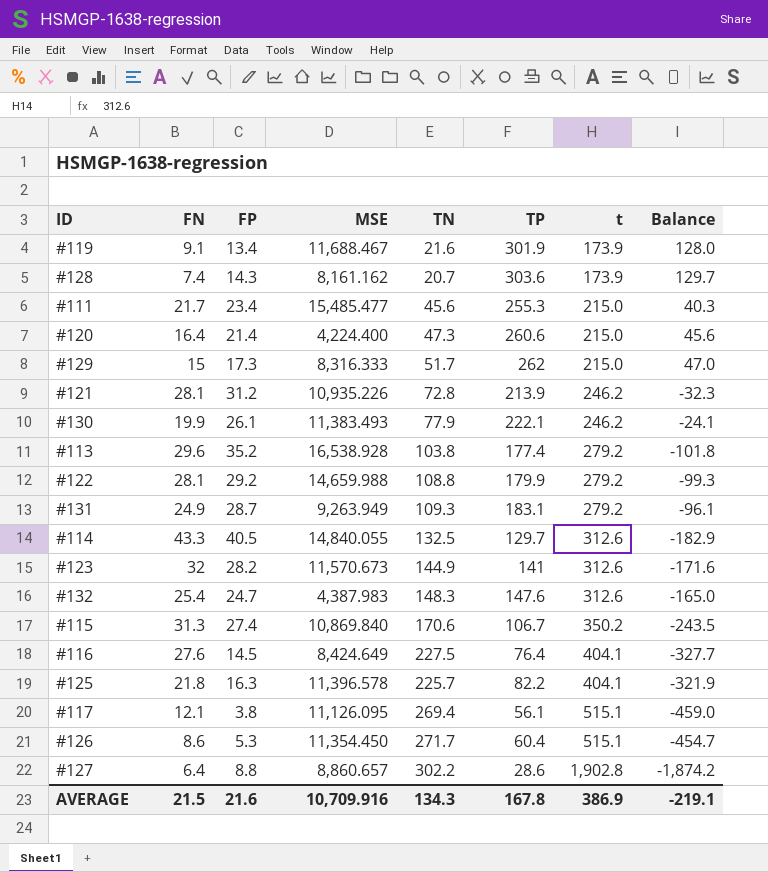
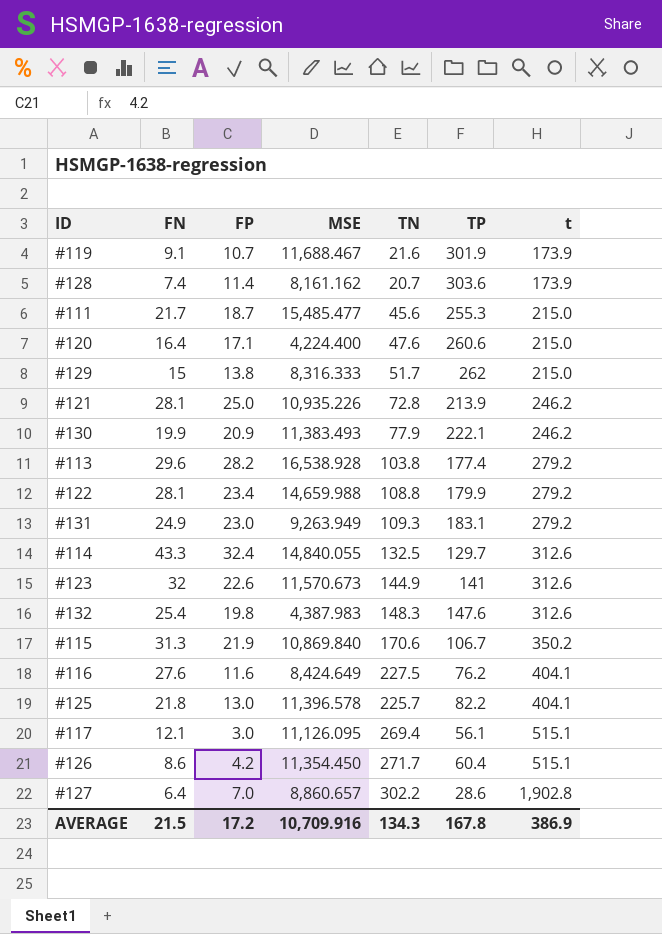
column Balance | formula: [TP] - [t] -> none
#119 | FP: 13.4 -> 10.7
#128 | FP: 14.3 -> 11.4
#111 | FP: 23.4 -> 18.7
#120 | FP: 21.4 -> 17.1
#120 | TN: 47.3 -> 47.6
#129 | FP: 17.3 -> 13.8
#121 | FP: 31.2 -> 25.0
#130 | FP: 26.1 -> 20.9
#113 | FP: 35.2 -> 28.2
#122 | FP: 29.2 -> 23.4
#131 | FP: 28.7 -> 23.0
#114 | FP: 40.5 -> 32.4
#123 | FP: 28.2 -> 22.6
#132 | FP: 24.7 -> 19.8
#115 | FP: 27.4 -> 21.9
#116 | FP: 14.5 -> 11.6
#116 | TP: 76.4 -> 76.2
#125 | FP: 16.3 -> 13.0
#117 | FP: 3.8 -> 3.0
#126 | FP: 5.3 -> 4.2
#127 | FP: 8.8 -> 7.0
AVERAGE | FP: 21.6 -> 17.2

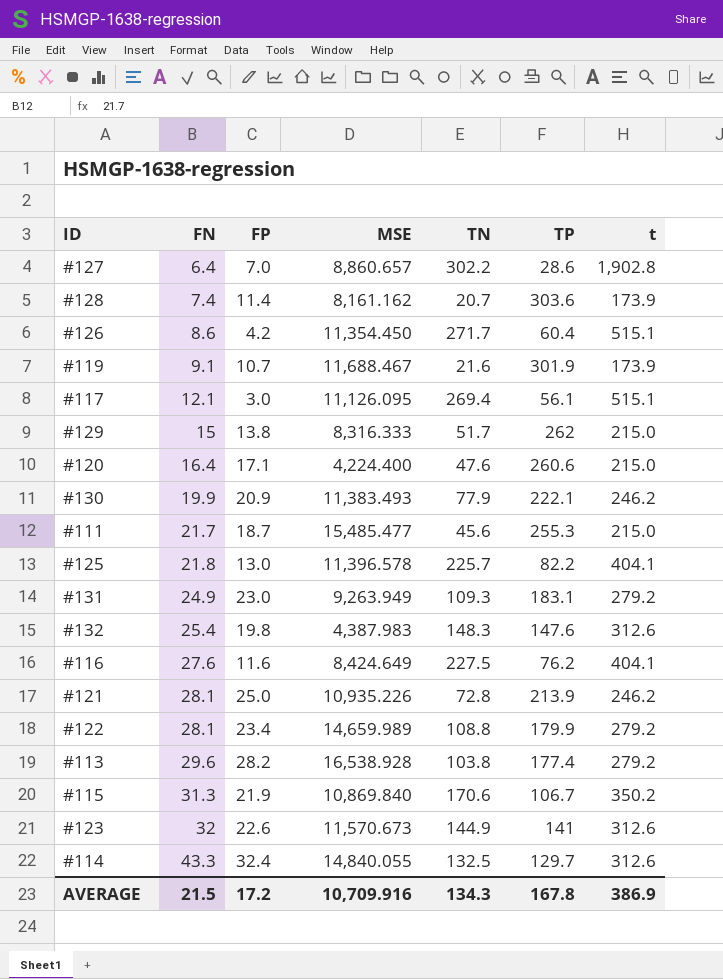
row order: t ascending -> FN ascending
#122 | MSE: 14,659.988 -> 14,659.989

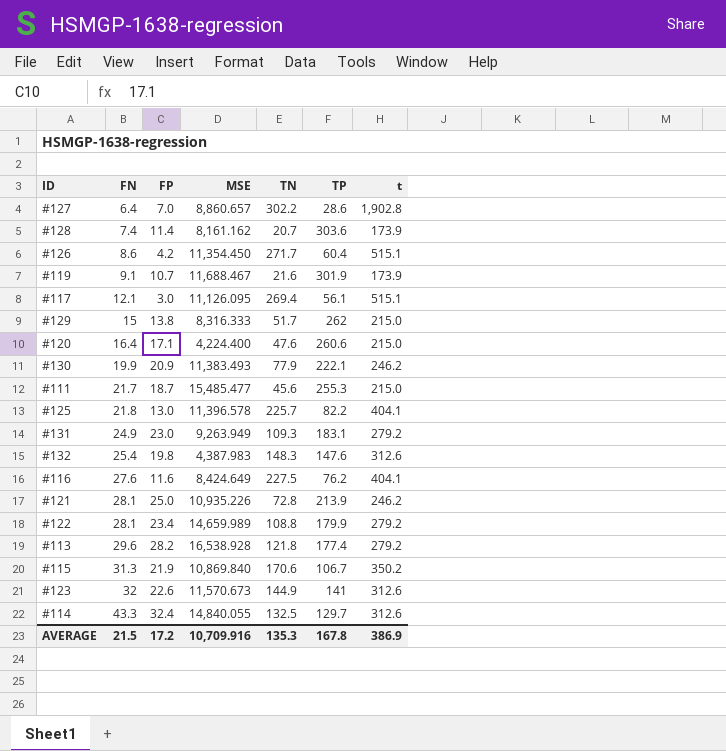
#113 | TN: 103.8 -> 121.8
AVERAGE | TN: 134.3 -> 135.3

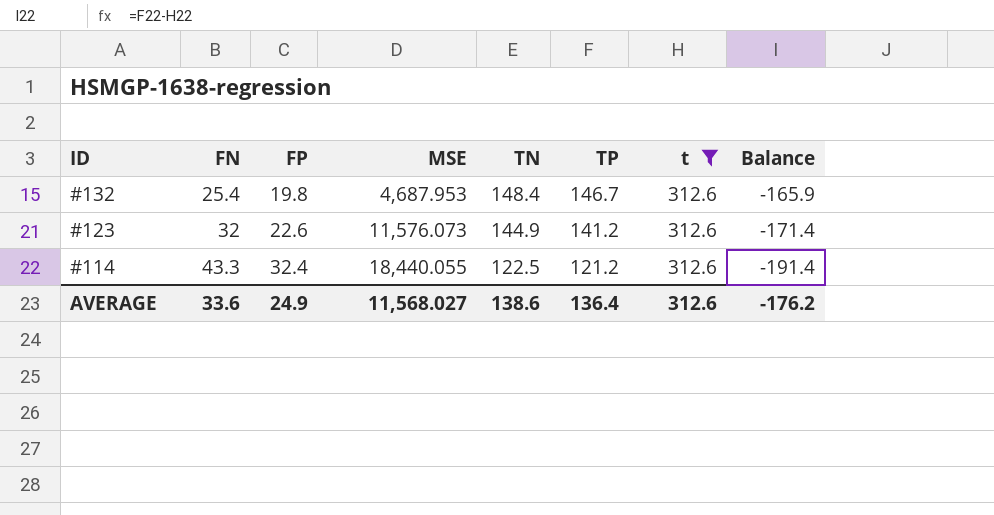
filter: none -> t = 312.6
column Balance | formula: none -> [TP] - [t]
#132 | MSE: 4,387.983 -> 4,687.953
#132 | TN: 148.3 -> 148.4
#132 | TP: 147.6 -> 146.7
#123 | MSE: 11,570.673 -> 11,576.073
#123 | TP: 141 -> 141.2
#114 | MSE: 14,840.055 -> 18,440.055
#114 | TN: 132.5 -> 122.5
#114 | TP: 129.7 -> 121.2
AVERAGE | FN: 21.5 -> 33.6
AVERAGE | FP: 17.2 -> 24.9
AVERAGE | MSE: 10,709.916 -> 11,568.027
AVERAGE | TN: 135.3 -> 138.6
AVERAGE | TP: 167.8 -> 136.4
AVERAGE | t: 386.9 -> 312.6

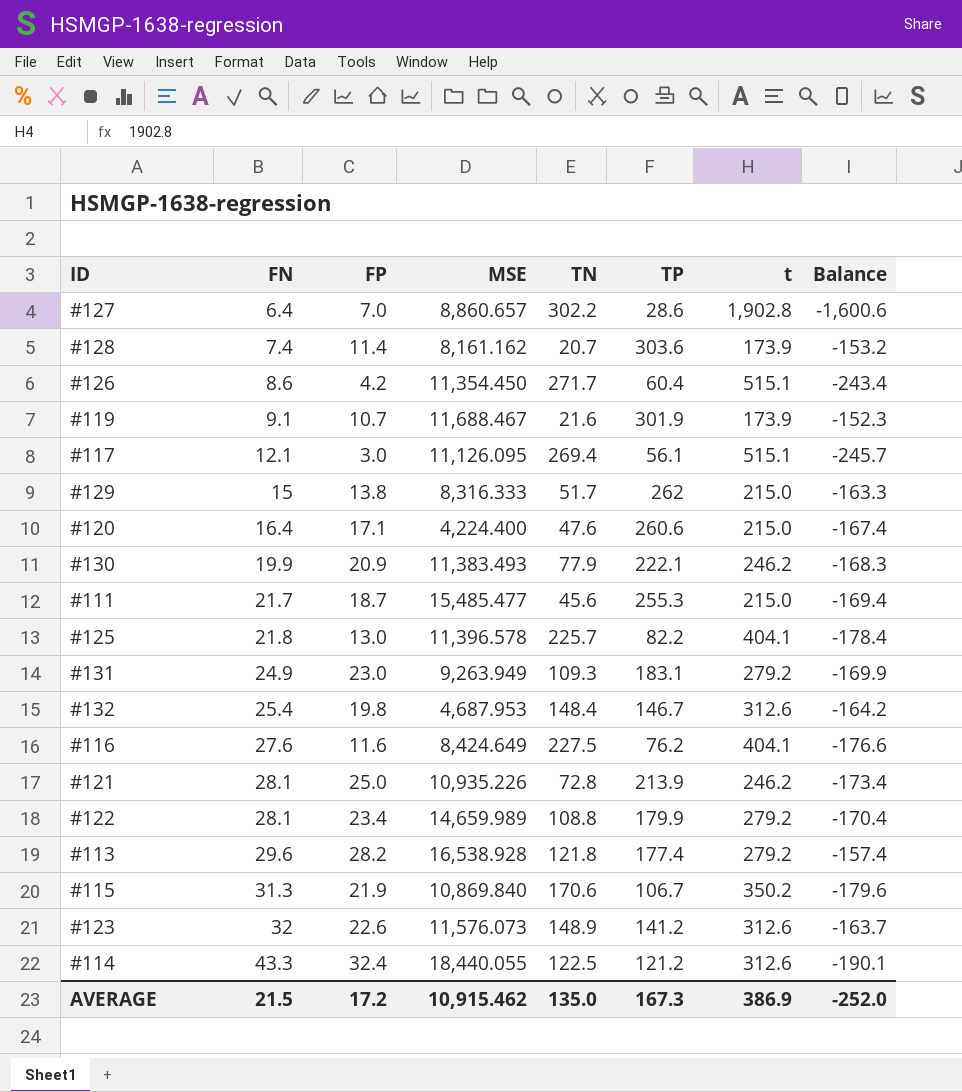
filter: t = 312.6 -> none
column Balance | formula: [TP] - [t] -> [TN] - [t]
#123 | TN: 144.9 -> 148.9
AVERAGE | FN: 33.6 -> 21.5
AVERAGE | FP: 24.9 -> 17.2
AVERAGE | MSE: 11,568.027 -> 10,915.462
AVERAGE | TN: 138.6 -> 135.0
AVERAGE | TP: 136.4 -> 167.3
AVERAGE | t: 312.6 -> 386.9
AVERAGE | Balance: -176.2 -> -252.0

